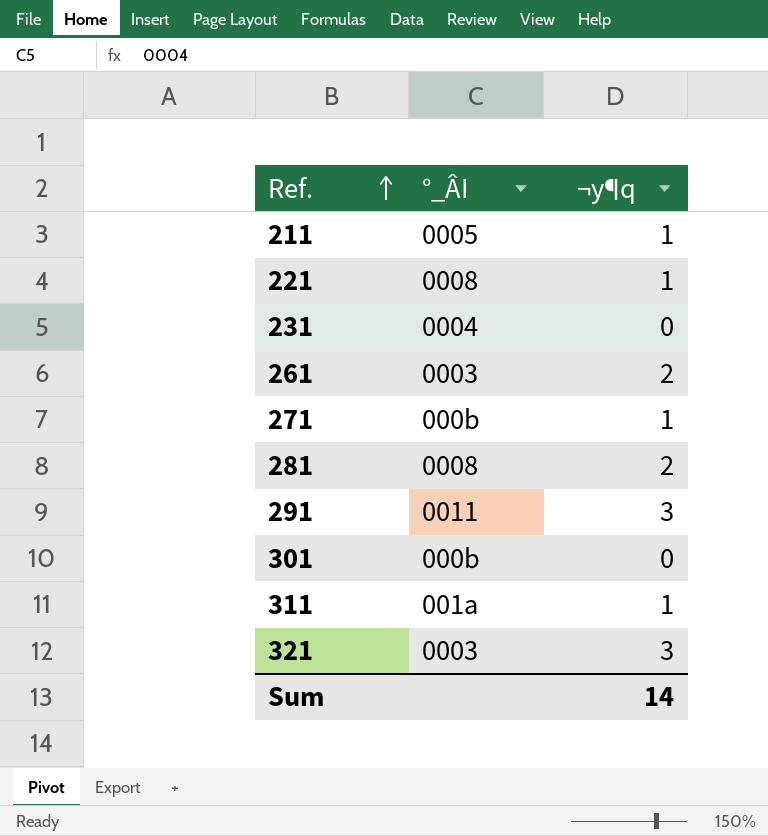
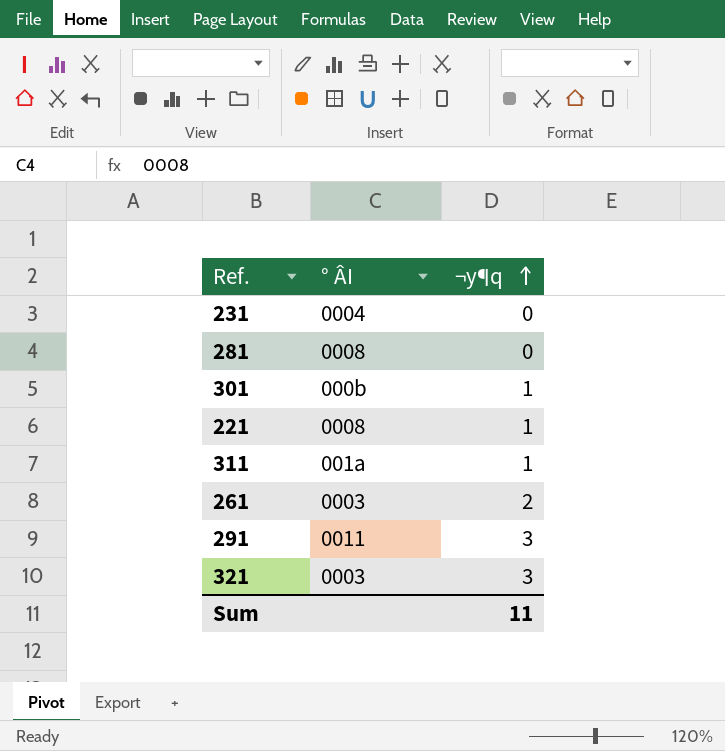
row order: Ref. ascending -> ¬y¶q ascending
column name: °_ÂI -> ° ÂI
row 211: 0005 | 1 -> none
row 271: 000b | 1 -> none
281 | ¬y¶q: 2 -> 0
301 | ¬y¶q: 0 -> 1
Sum | ¬y¶q: 14 -> 11

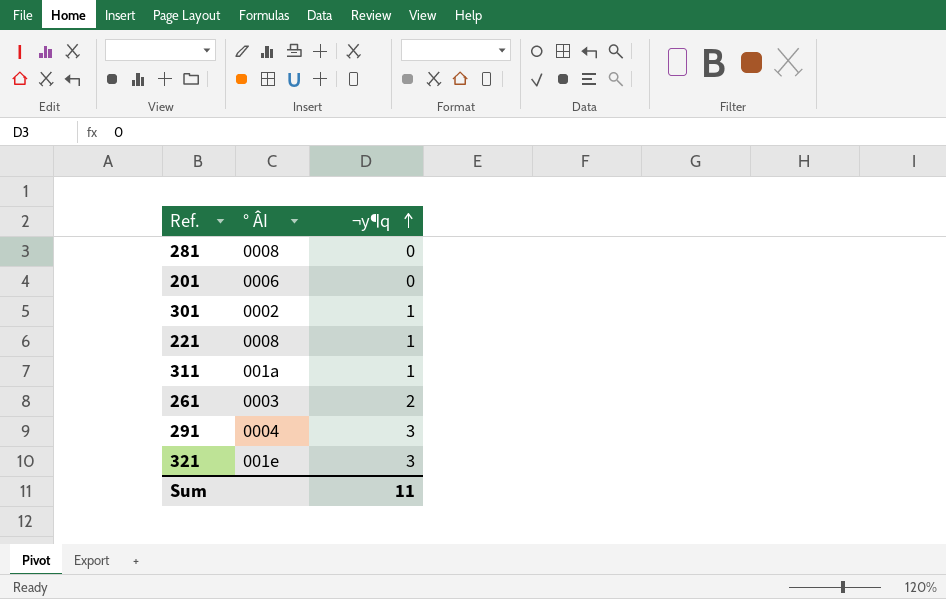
row 231: 0004 | 0 -> none
row 201: none -> 0006 | 0
301 | ° ÂI: 000b -> 0002
291 | ° ÂI: 0011 -> 0004
321 | ° ÂI: 0003 -> 001e

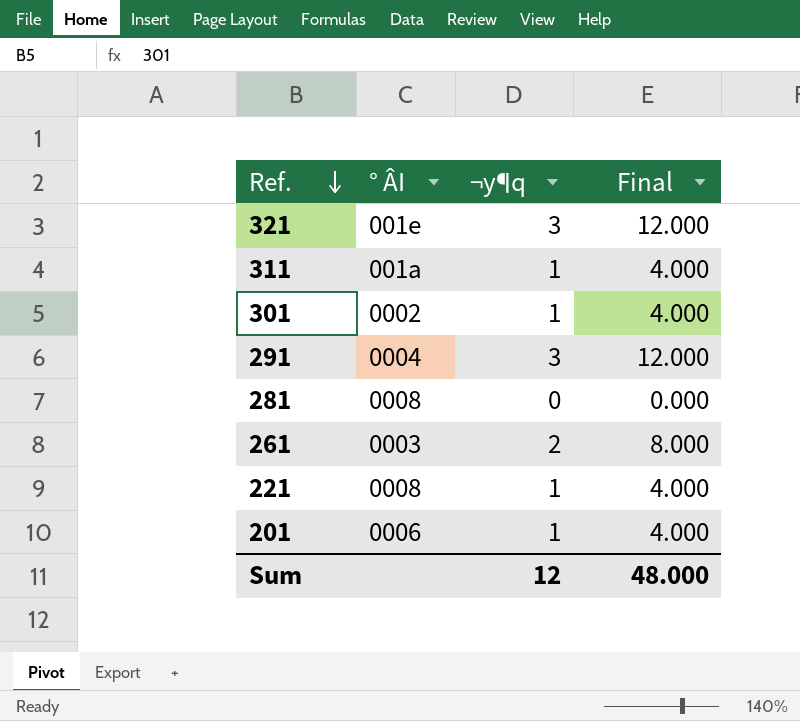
row order: ¬y¶q ascending -> Ref. descending
column Final | formula: none -> [¬y¶q] * 4
201 | ¬y¶q: 0 -> 1
Sum | ¬y¶q: 11 -> 12

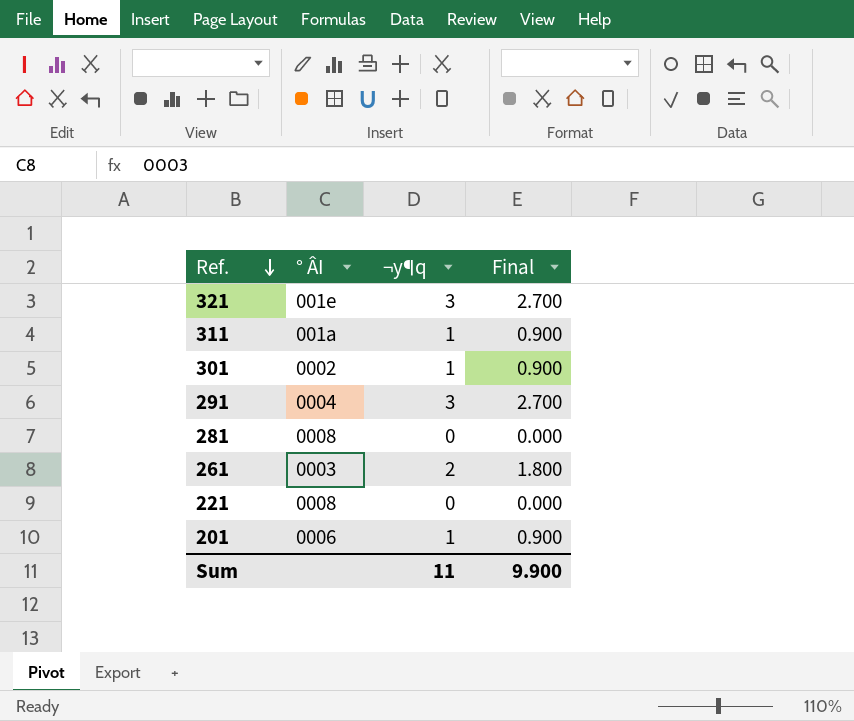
column Final | formula: [¬y¶q] * 4 -> [¬y¶q] * 0.9
221 | ¬y¶q: 1 -> 0
Sum | ¬y¶q: 12 -> 11
Sum | Final: 48.000 -> 9.900

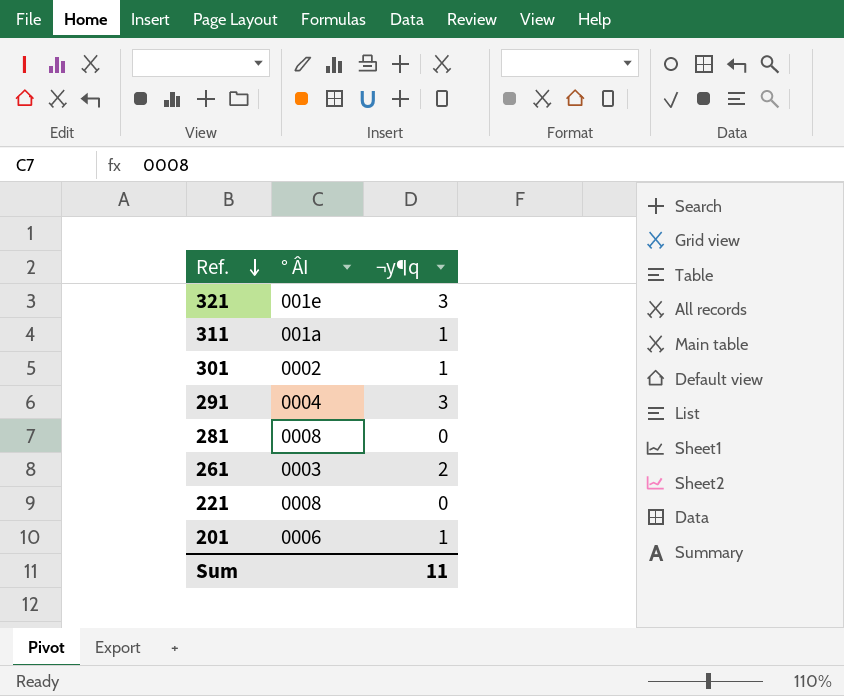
column Final | formula: [¬y¶q] * 0.9 -> none

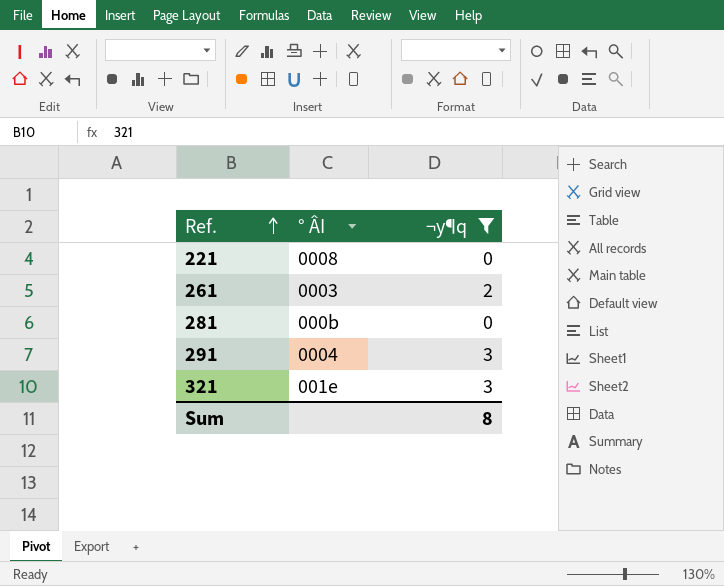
filter: none -> ¬y¶q != 1
row order: Ref. descending -> Ref. ascending
281 | ° ÂI: 0008 -> 000b
Sum | ¬y¶q: 11 -> 8

